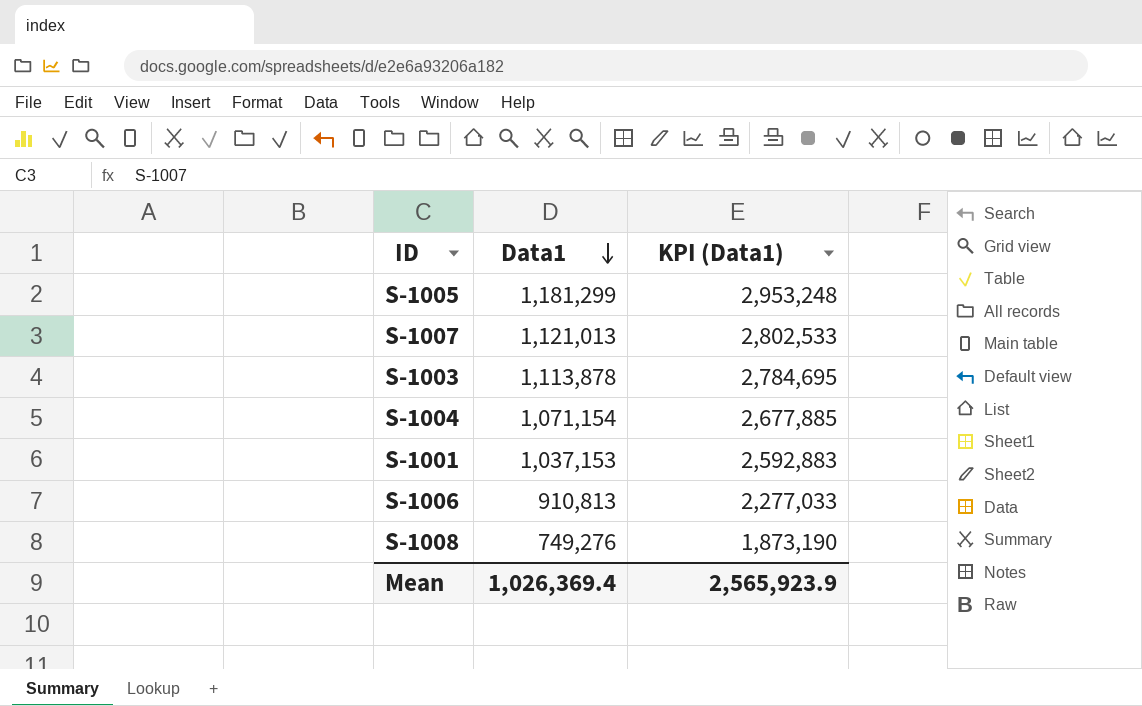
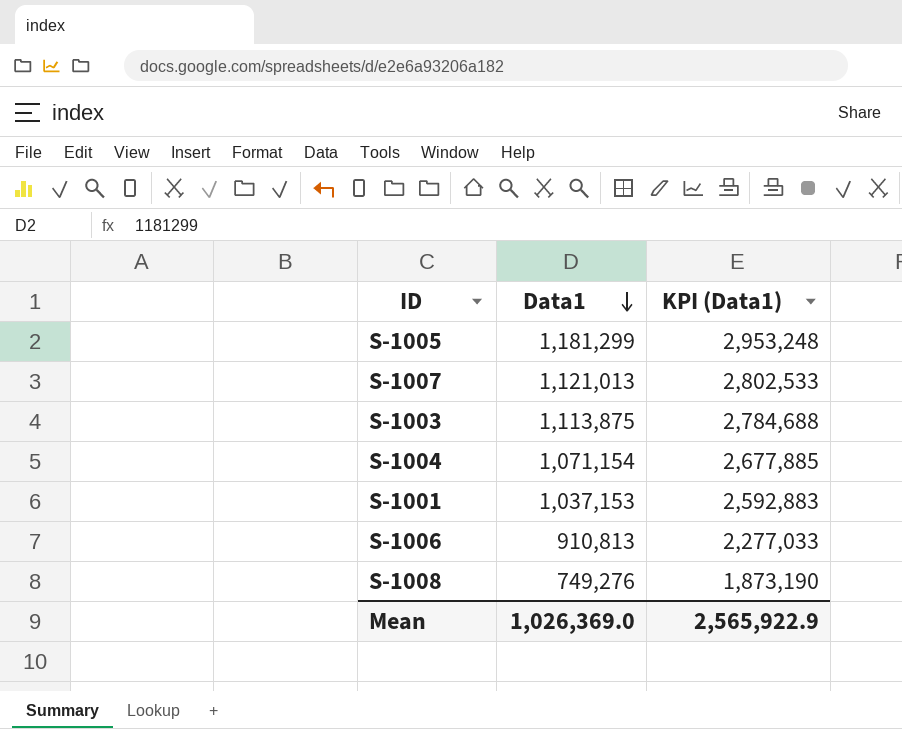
S-1003 | Data1: 1,113,878 -> 1,113,875
S-1003 | KPI (Data1): 2,784,695 -> 2,784,688
Mean | Data1: 1,026,369.4 -> 1,026,369.0
Mean | KPI (Data1): 2,565,923.9 -> 2,565,922.9

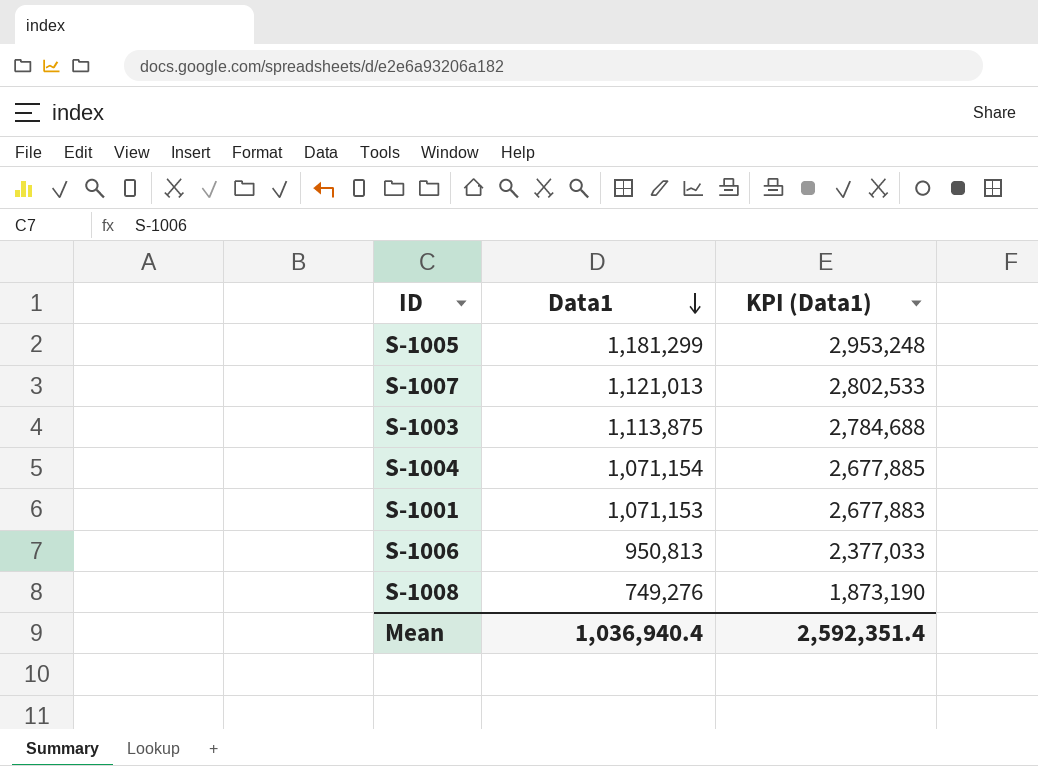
S-1001 | Data1: 1,037,153 -> 1,071,153
S-1001 | KPI (Data1): 2,592,883 -> 2,677,883
S-1006 | Data1: 910,813 -> 950,813
S-1006 | KPI (Data1): 2,277,033 -> 2,377,033
Mean | Data1: 1,026,369.0 -> 1,036,940.4
Mean | KPI (Data1): 2,565,922.9 -> 2,592,351.4

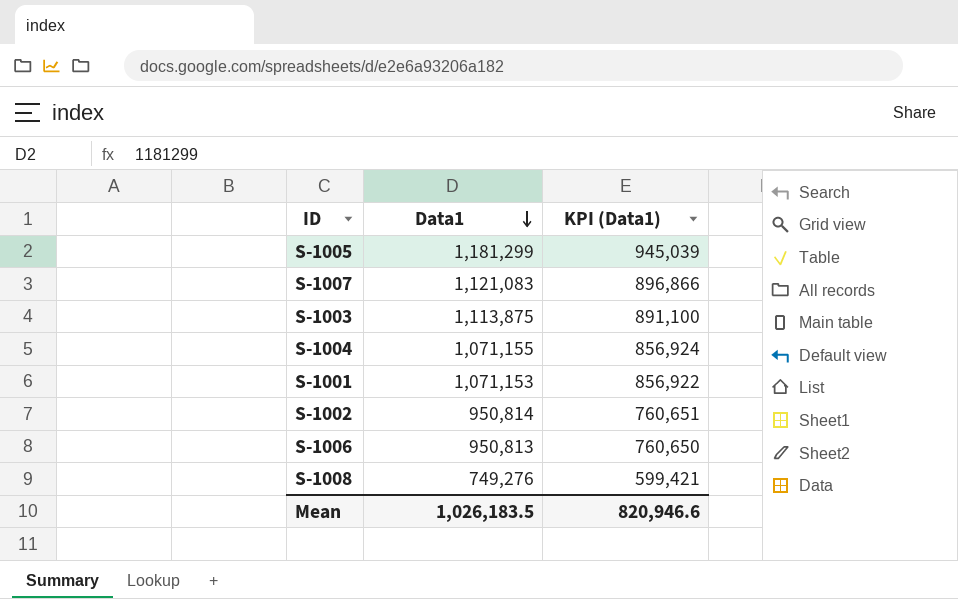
column KPI (Data1) | formula: [Data1] * 2.5 -> [Data1] * 0.8
S-1007 | Data1: 1,121,013 -> 1,121,083
S-1004 | Data1: 1,071,154 -> 1,071,155
row S-1002: none -> 950,814 | 760,651
Mean | Data1: 1,036,940.4 -> 1,026,183.5
Mean | KPI (Data1): 2,592,351.4 -> 820,946.6

